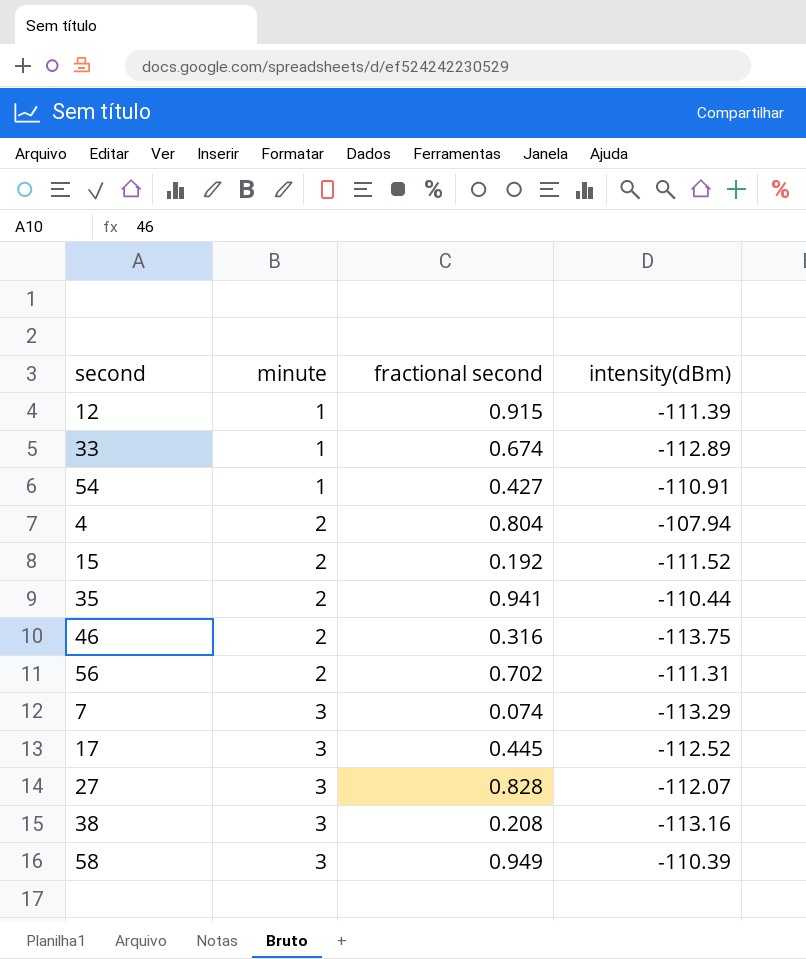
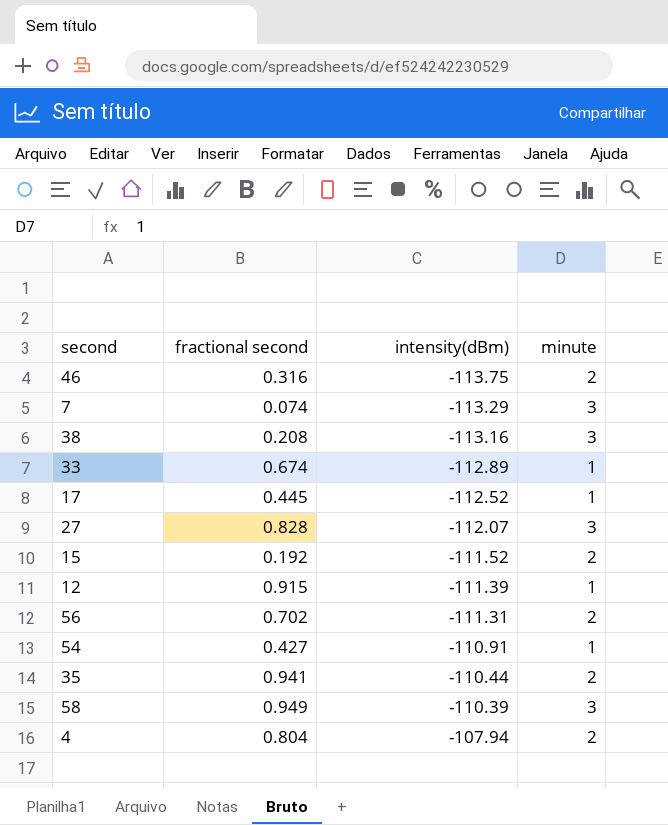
row order: minute ascending -> intensity(dBm) ascending
column minute | position: 2 -> 4
17 | minute: 3 -> 1

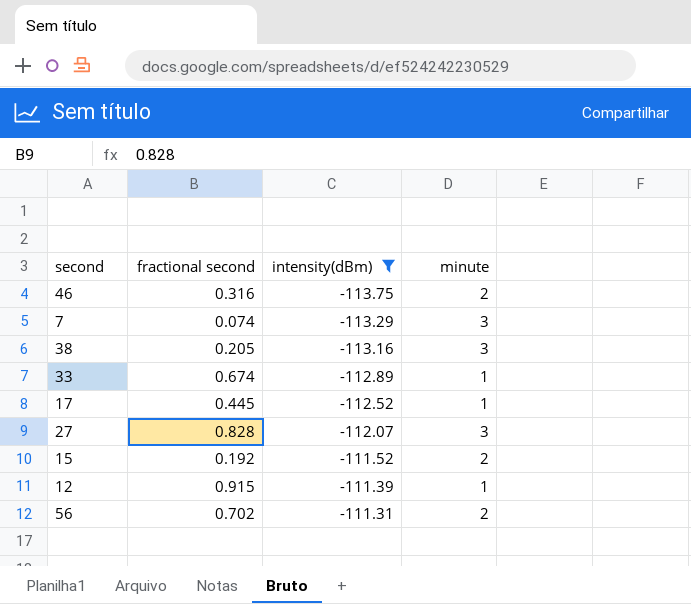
filter: none -> intensity(dBm) <= -111.31
38 | fractional second: 0.208 -> 0.205

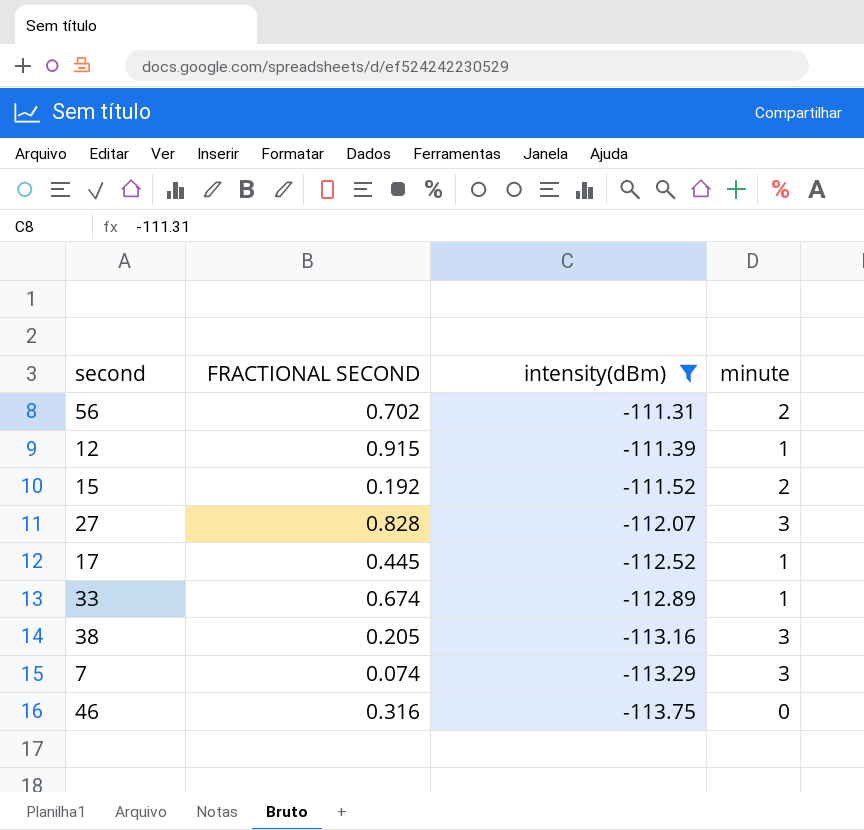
row order: intensity(dBm) ascending -> intensity(dBm) descending
column name: fractional second -> FRACTIONAL SECOND
46 | minute: 2 -> 0

